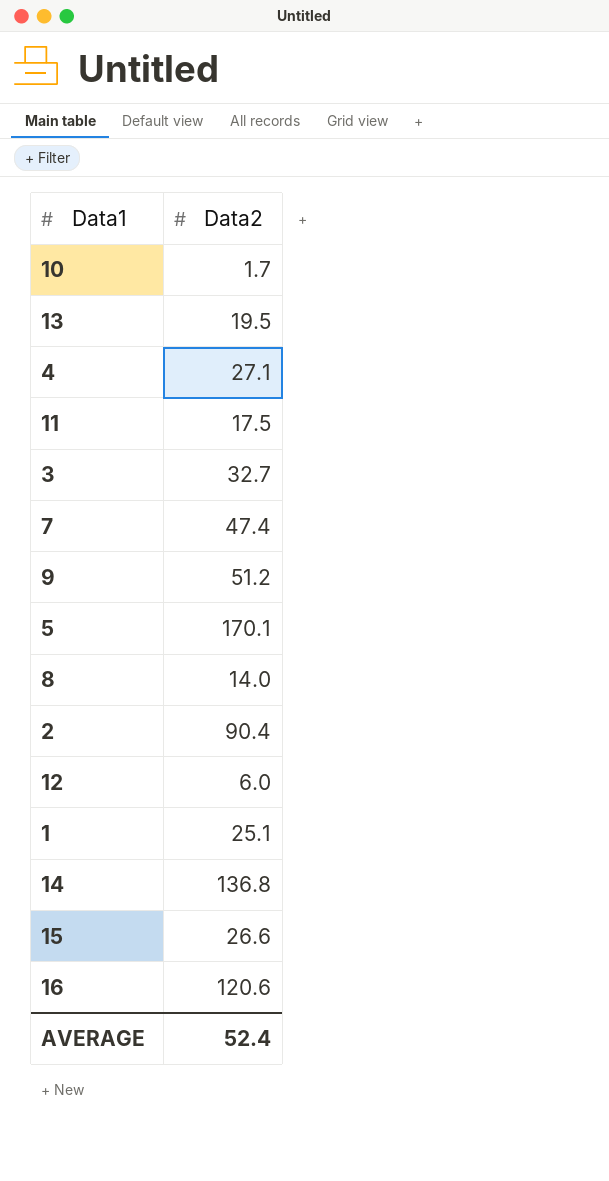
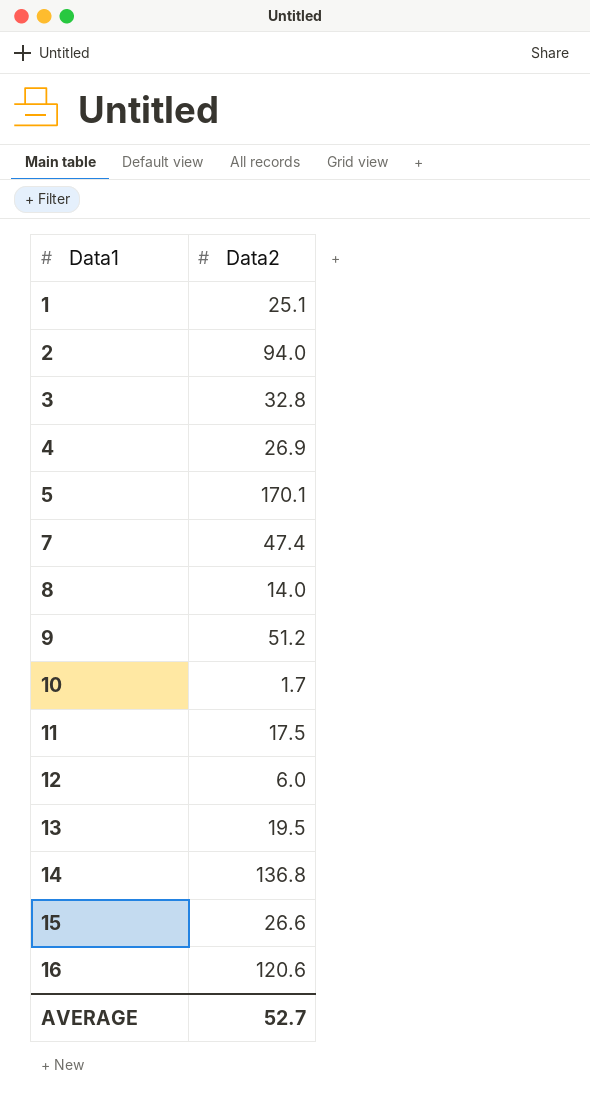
row order: none -> Data1 ascending
2 | Data2: 90.4 -> 94.0
3 | Data2: 32.7 -> 32.8
4 | Data2: 27.1 -> 26.9
AVERAGE | Data2: 52.4 -> 52.7

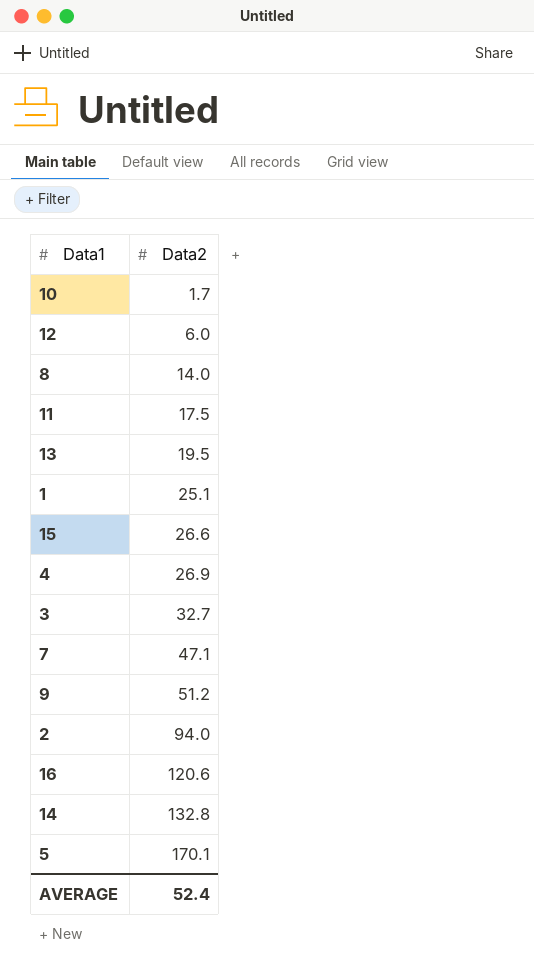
row order: Data1 ascending -> Data2 ascending
3 | Data2: 32.8 -> 32.7
7 | Data2: 47.4 -> 47.1
14 | Data2: 136.8 -> 132.8
AVERAGE | Data2: 52.7 -> 52.4

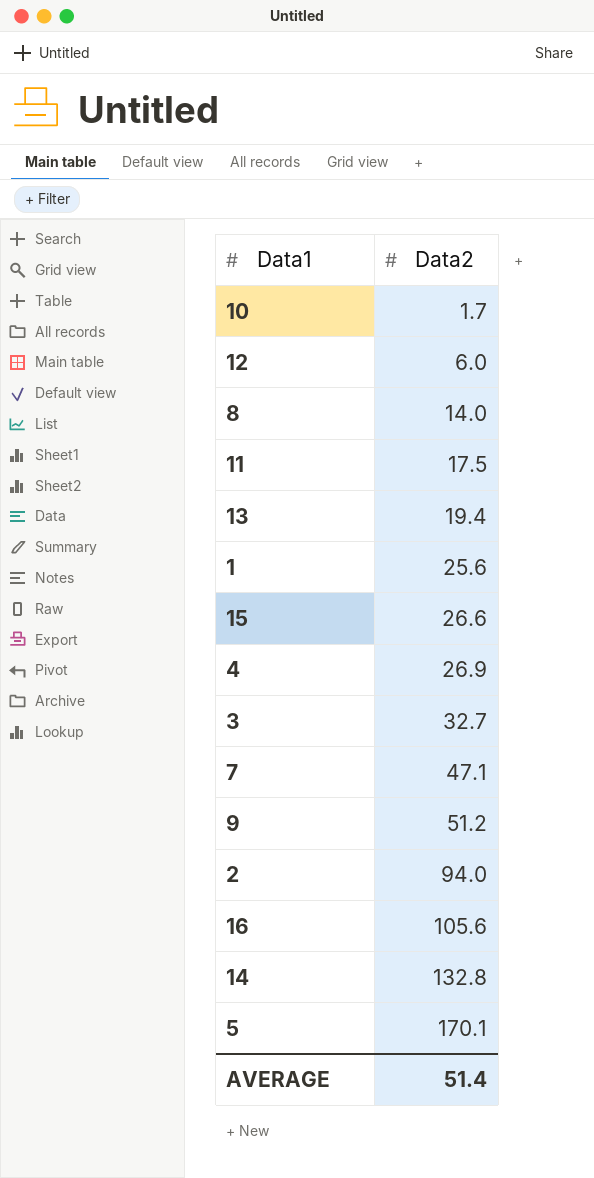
13 | Data2: 19.5 -> 19.4
1 | Data2: 25.1 -> 25.6
16 | Data2: 120.6 -> 105.6
AVERAGE | Data2: 52.4 -> 51.4

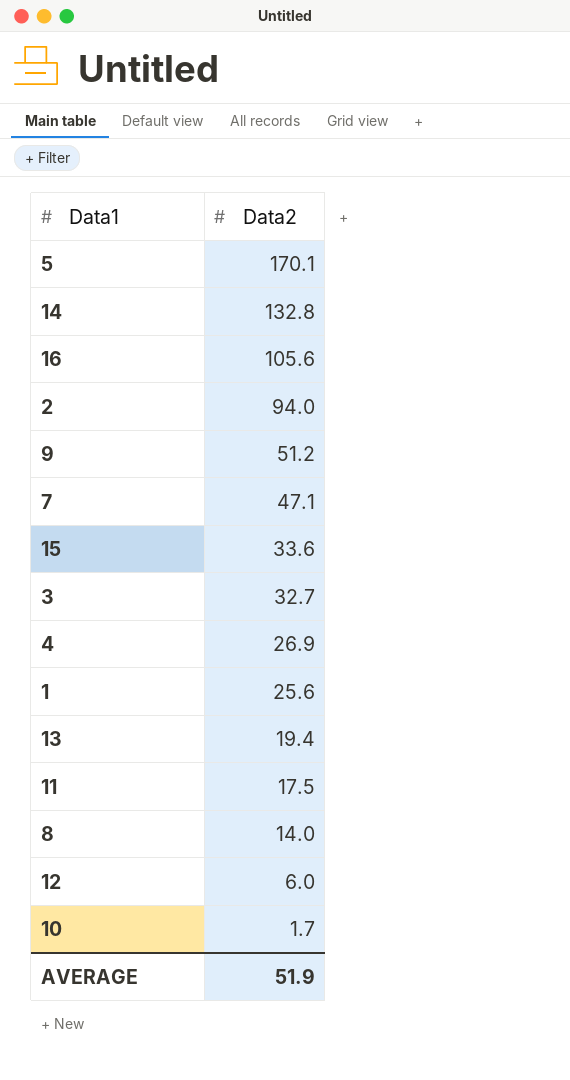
row order: Data2 ascending -> Data2 descending
15 | Data2: 26.6 -> 33.6
AVERAGE | Data2: 51.4 -> 51.9

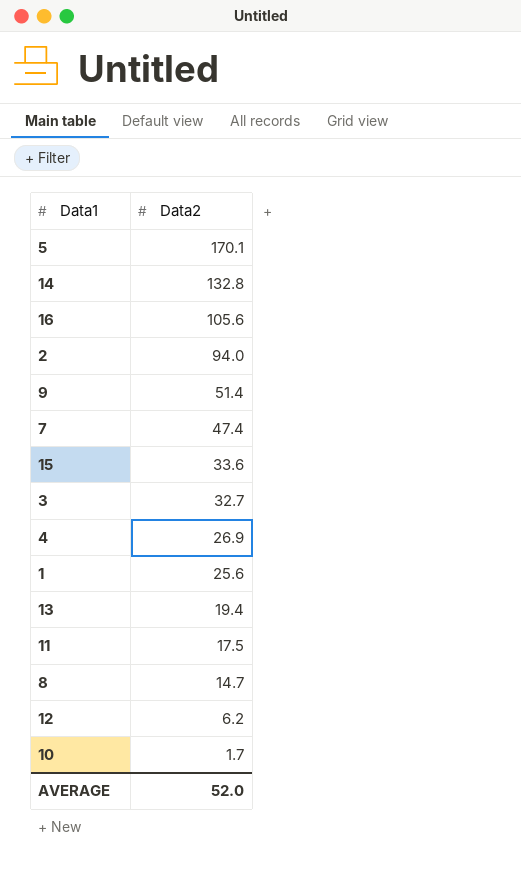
9 | Data2: 51.2 -> 51.4
7 | Data2: 47.1 -> 47.4
8 | Data2: 14.0 -> 14.7
12 | Data2: 6.0 -> 6.2
AVERAGE | Data2: 51.9 -> 52.0

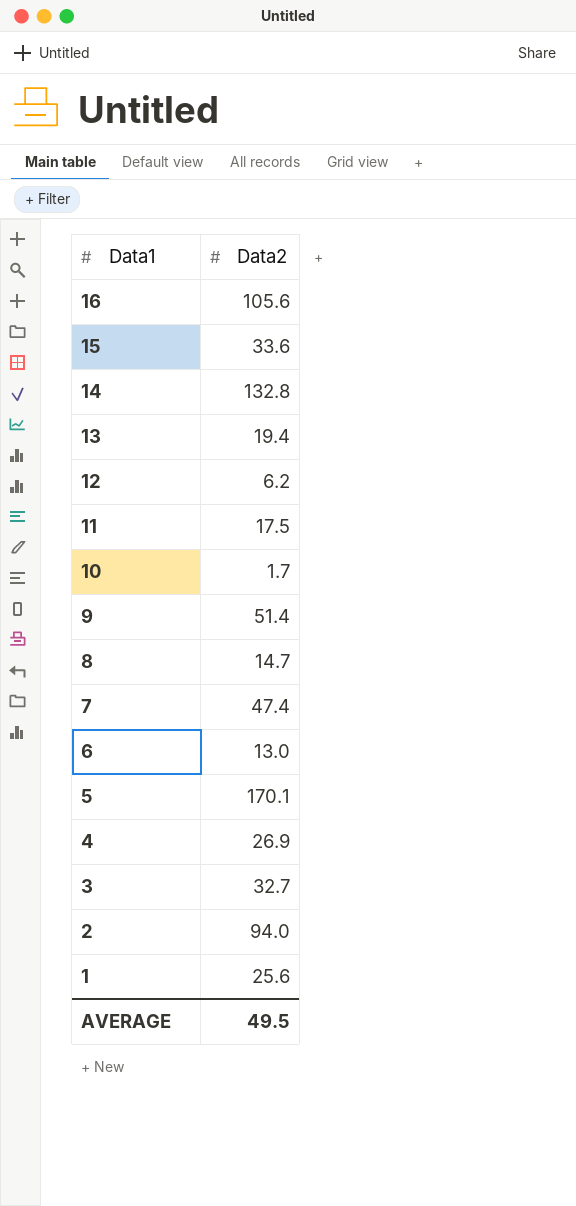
row order: Data2 descending -> Data1 descending
row 6: none -> 13.0
AVERAGE | Data2: 52.0 -> 49.5

